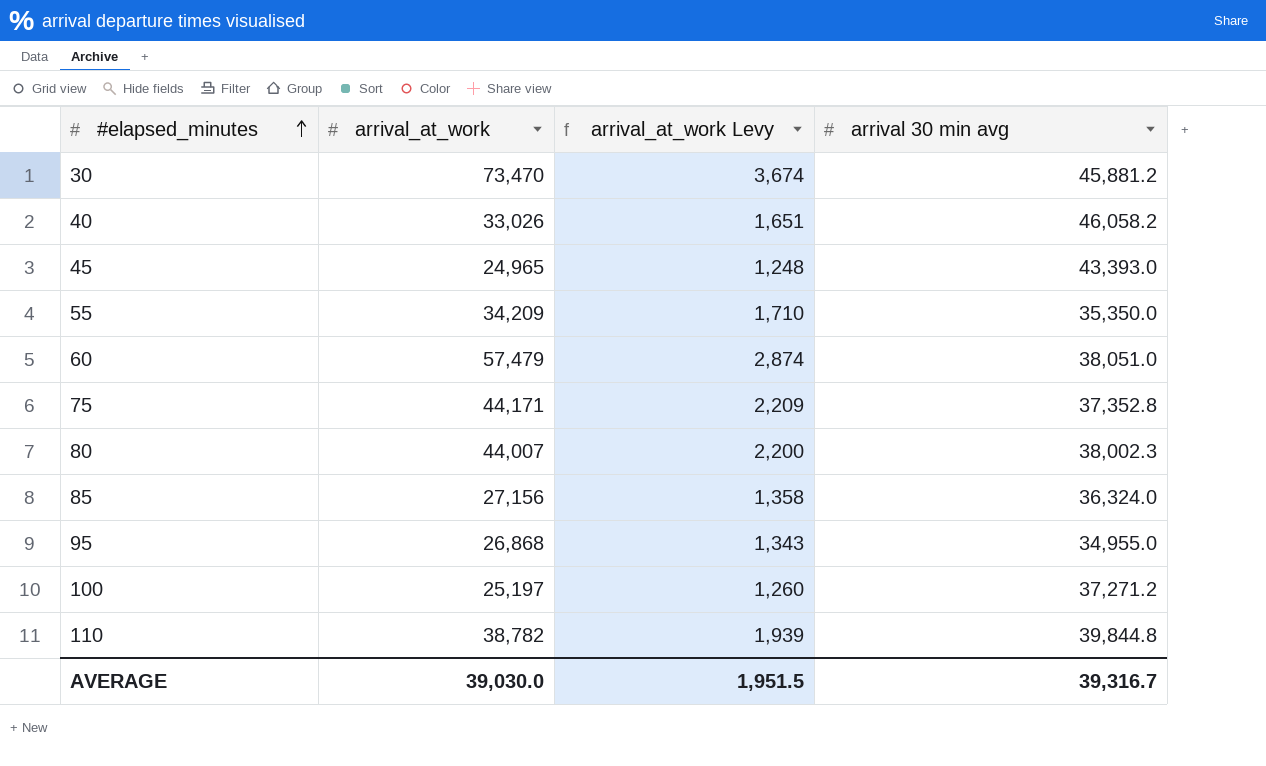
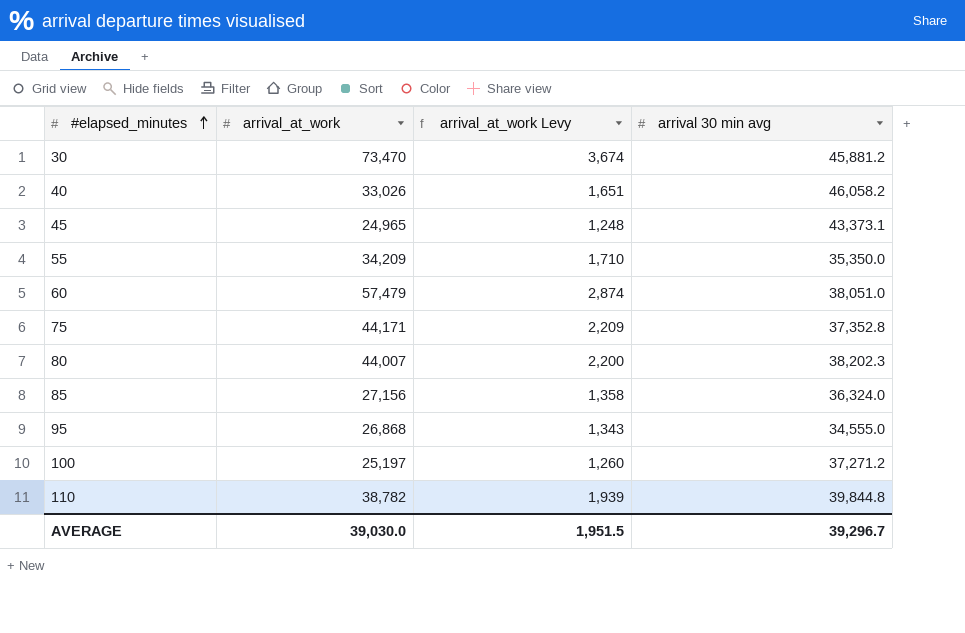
45 | arrival 30 min avg: 43,393.0 -> 43,373.1
80 | arrival 30 min avg: 38,002.3 -> 38,202.3
95 | arrival 30 min avg: 34,955.0 -> 34,555.0
AVERAGE | arrival 30 min avg: 39,316.7 -> 39,296.7

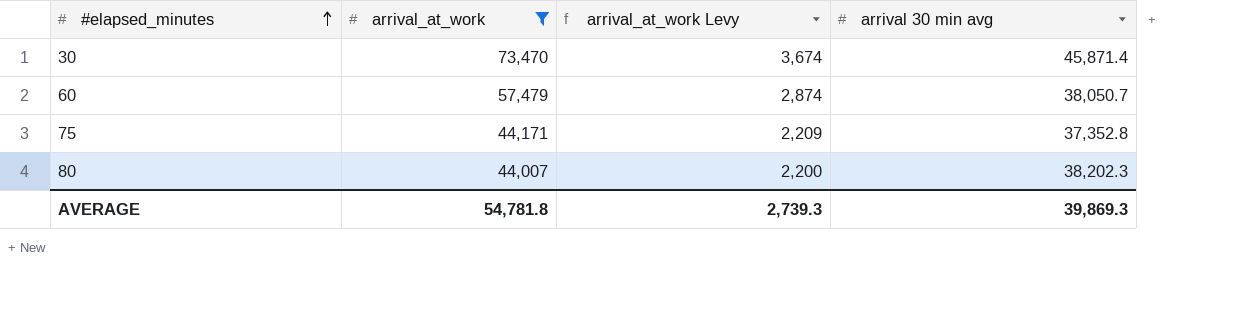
filter: none -> arrival_at_work >= 44,007
30 | arrival 30 min avg: 45,881.2 -> 45,871.4
60 | arrival 30 min avg: 38,051.0 -> 38,050.7
AVERAGE | arrival_at_work: 39,030.0 -> 54,781.8
AVERAGE | arrival_at_work Levy: 1,951.5 -> 2,739.3
AVERAGE | arrival 30 min avg: 39,296.7 -> 39,869.3

